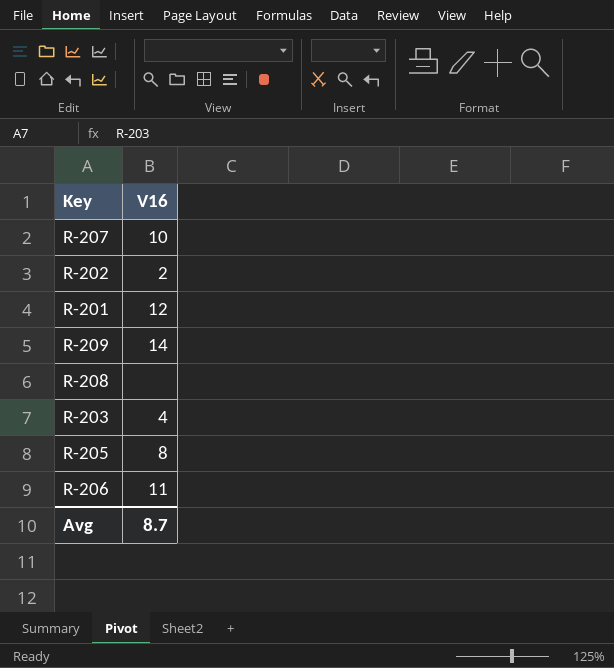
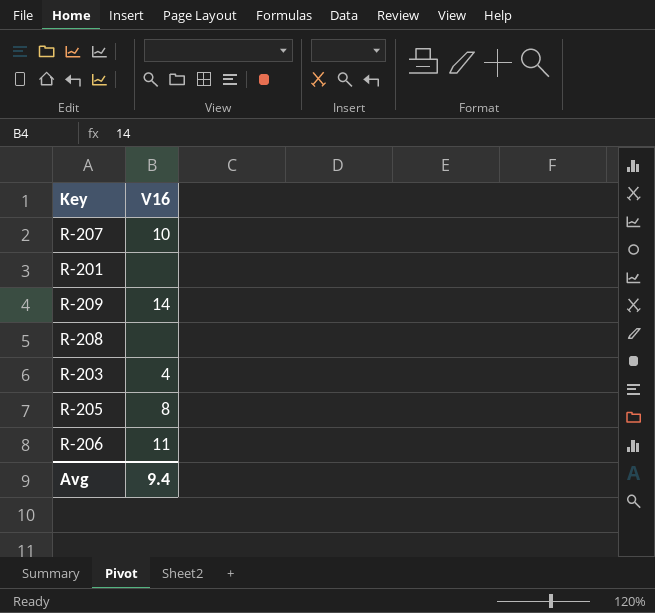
row R-202: 2 -> none
R-201 | V16: 12 -> none
Avg | V16: 8.7 -> 9.4

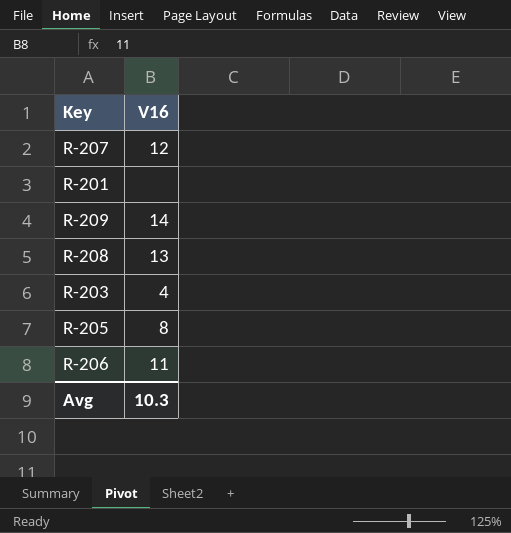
R-207 | V16: 10 -> 12
R-208 | V16: none -> 13
Avg | V16: 9.4 -> 10.3

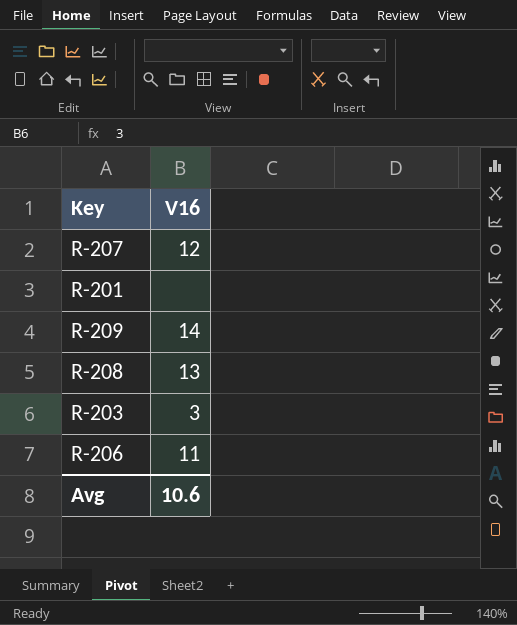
row R-205: 8 -> none
R-203 | V16: 4 -> 3
Avg | V16: 10.3 -> 10.6

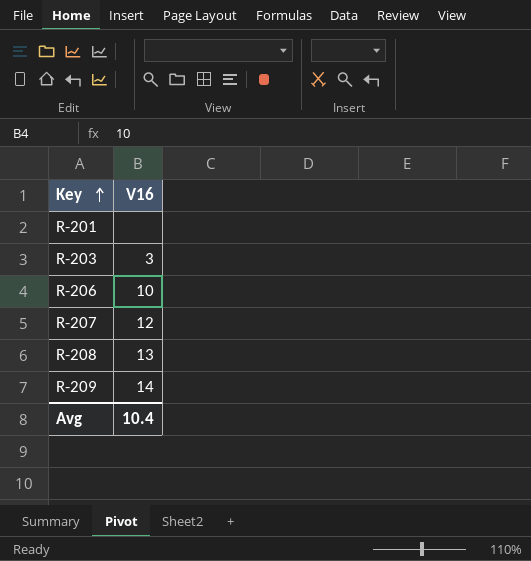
row order: none -> Key ascending
R-206 | V16: 11 -> 10
Avg | V16: 10.6 -> 10.4

